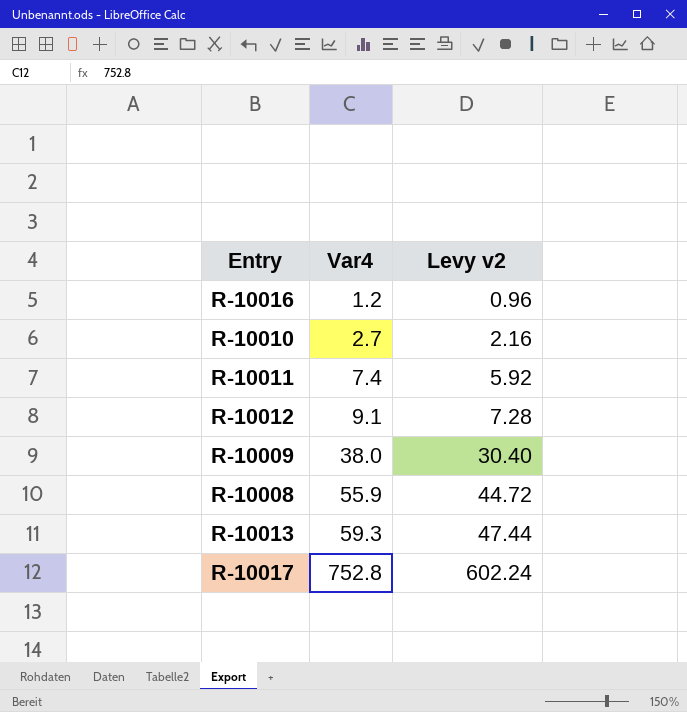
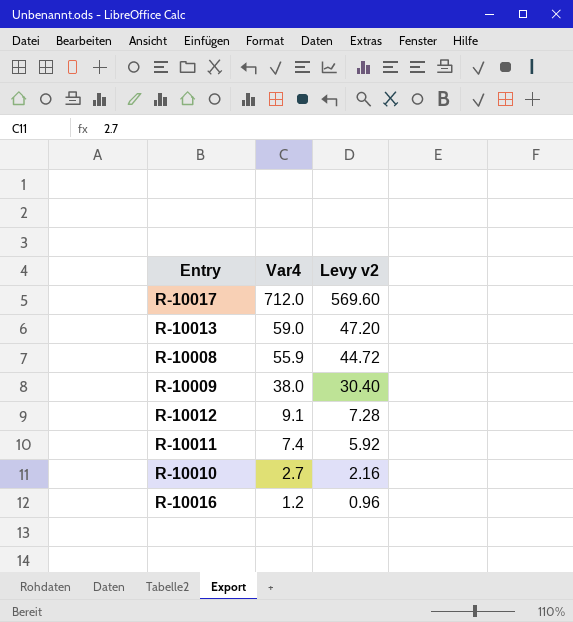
row order: Var4 ascending -> Var4 descending
R-10017 | Var4: 752.8 -> 712.0
R-10017 | Levy v2: 602.24 -> 569.60
R-10013 | Var4: 59.3 -> 59.0
R-10013 | Levy v2: 47.44 -> 47.20

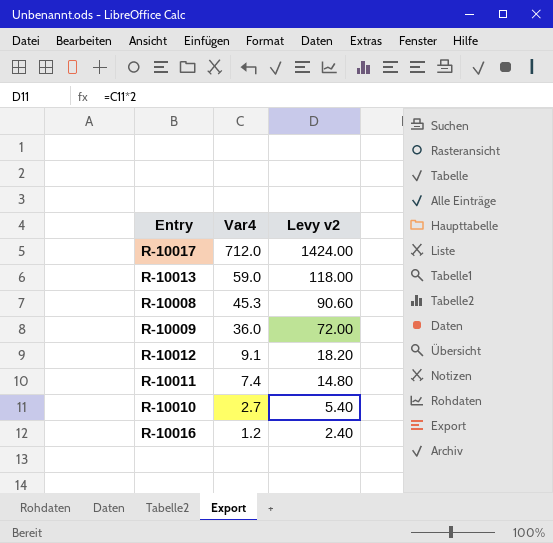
column Levy v2 | formula: [Var4] * 0.8 -> [Var4] * 2
R-10008 | Var4: 55.9 -> 45.3
R-10009 | Var4: 38.0 -> 36.0

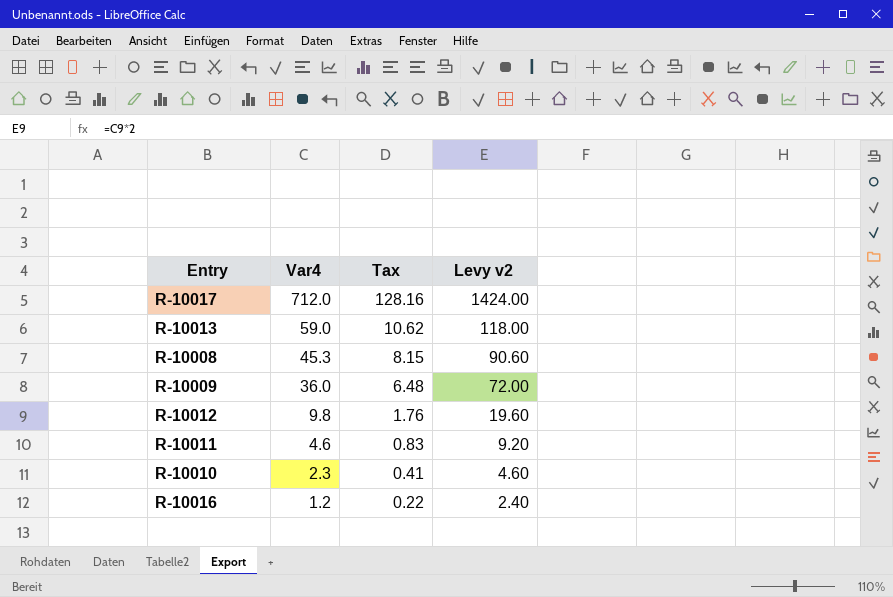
column Tax | formula: none -> [Var4] * 0.18
R-10012 | Var4: 9.1 -> 9.8
R-10012 | Levy v2: 18.20 -> 19.60
R-10011 | Var4: 7.4 -> 4.6
R-10011 | Levy v2: 14.80 -> 9.20
R-10010 | Var4: 2.7 -> 2.3
R-10010 | Levy v2: 5.40 -> 4.60

